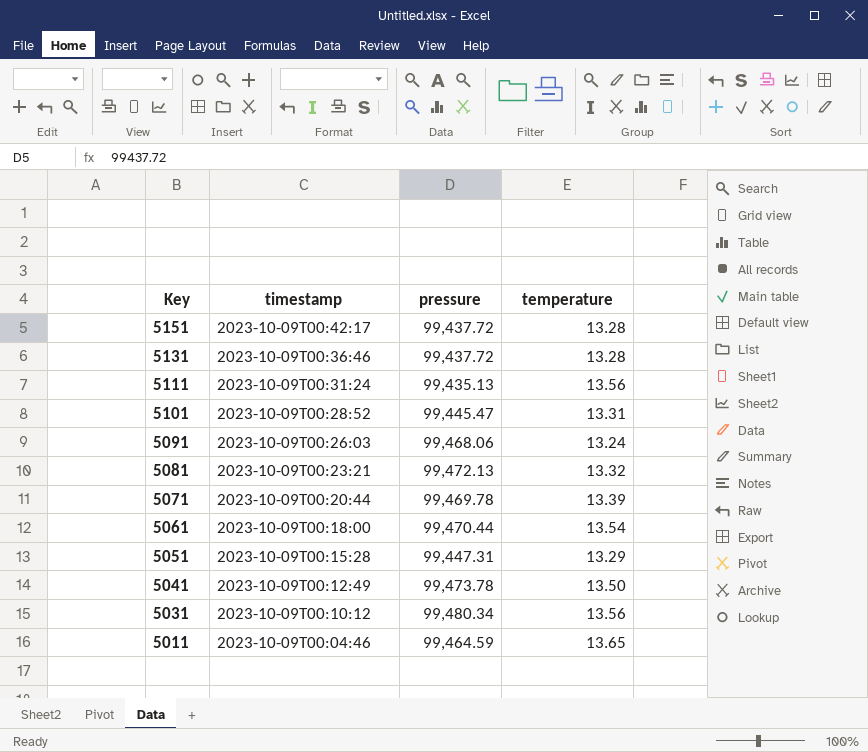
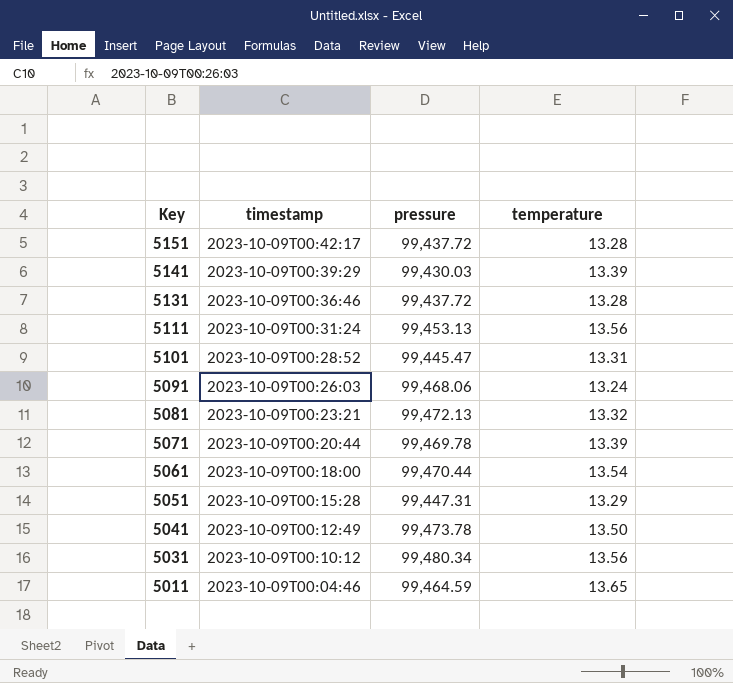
row 5141: none -> 2023-10-09T00:39:29 | 99,430.03 | 13.39
5111 | pressure: 99,435.13 -> 99,453.13

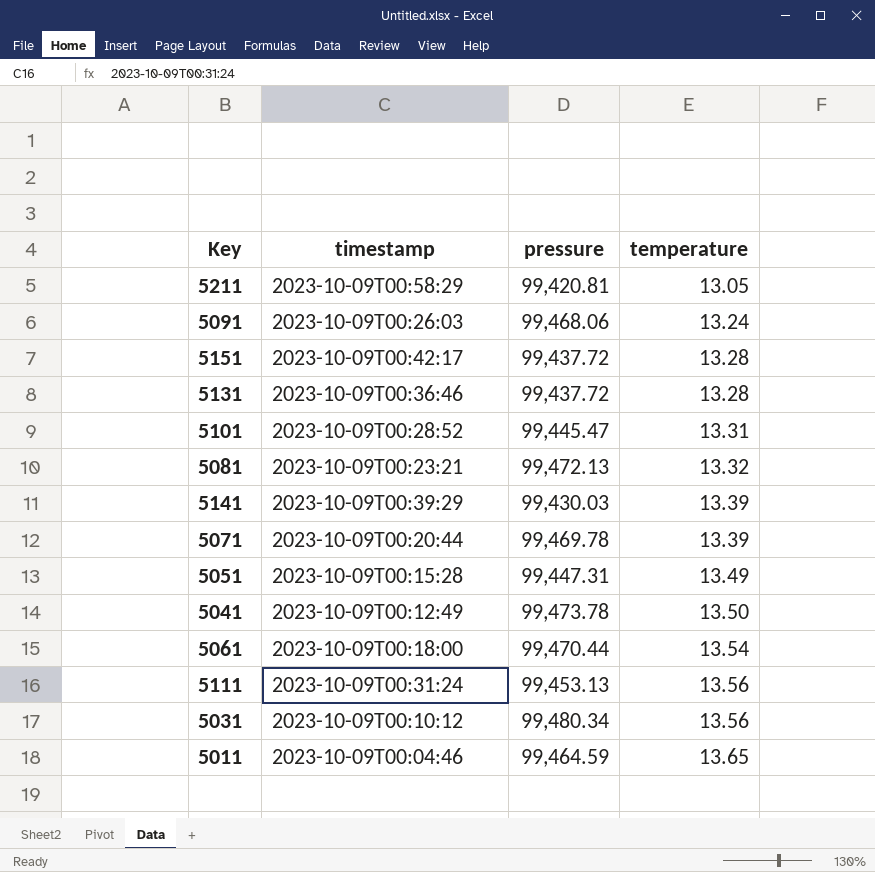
row order: Key descending -> temperature ascending
row 5211: none -> 2023-10-09T00:58:29 | 99,420.81 | 13.05
5051 | temperature: 13.29 -> 13.49

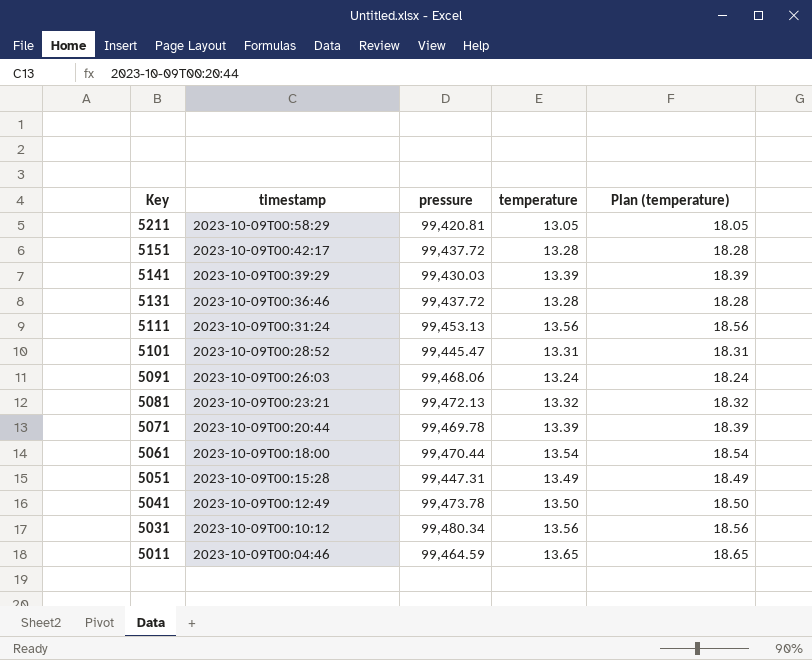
row order: temperature ascending -> Key descending
column Plan (temperature) | formula: none -> [temperature] + 5

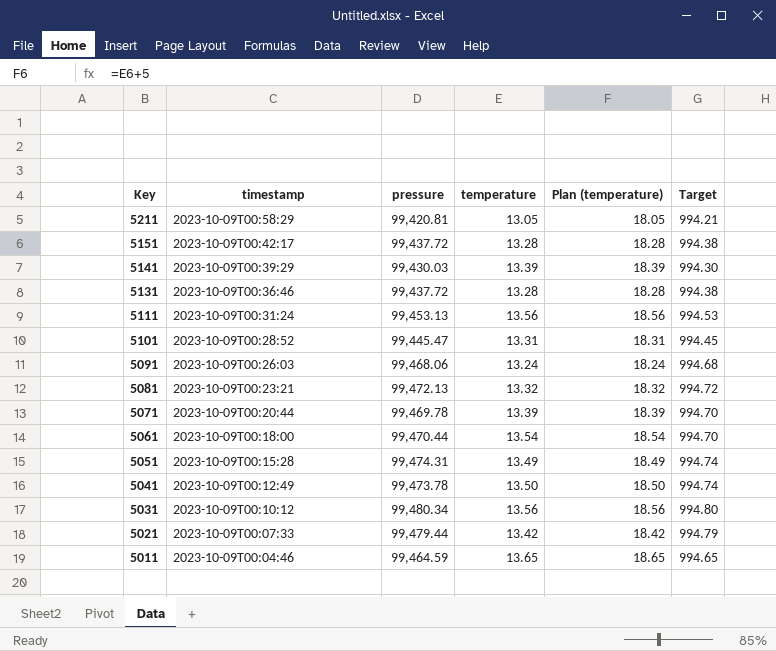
column Target | formula: none -> [pressure] * 0.01
5051 | pressure: 99,447.31 -> 99,474.31
row 5021: none -> 2023-10-09T00:07:33 | 99,479.44 | 13.42 | 18.42 | 994.79

